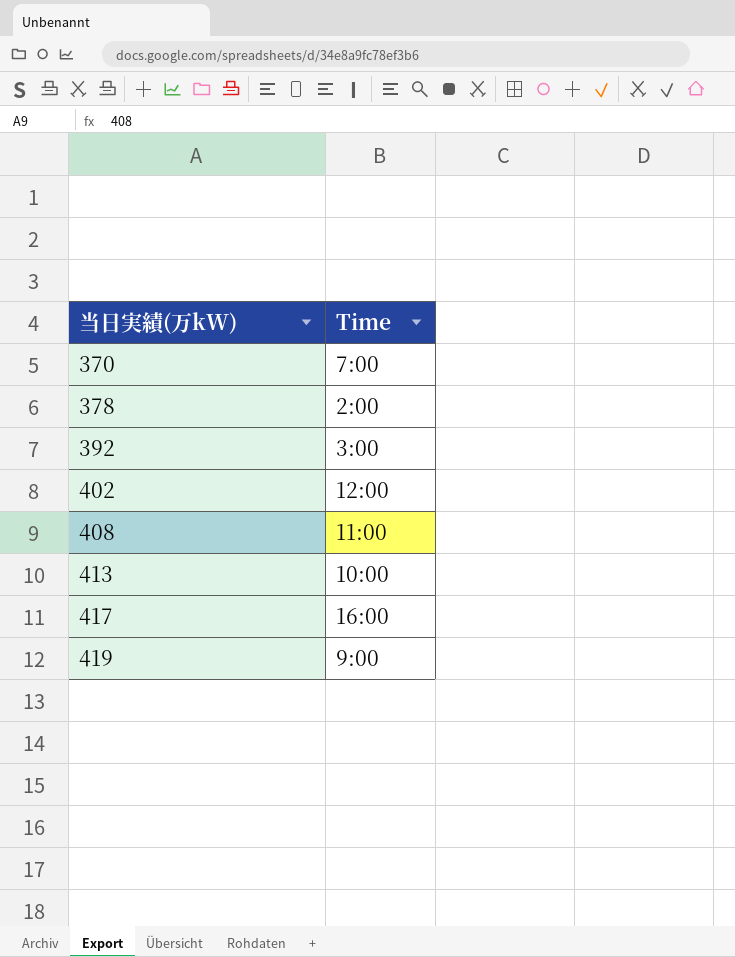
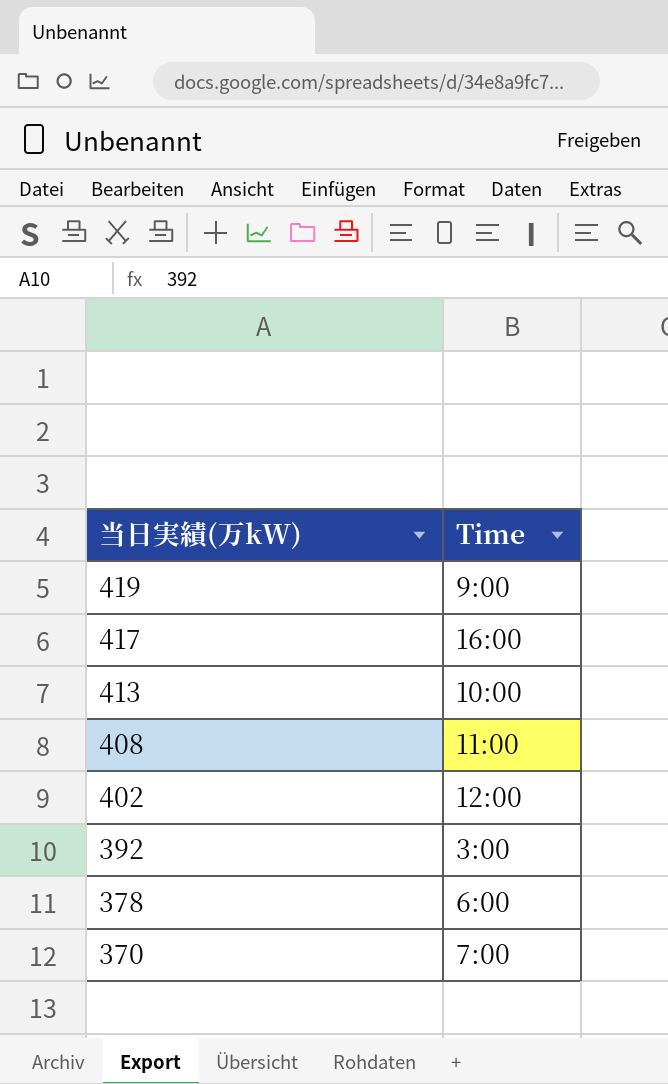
row order: 当日実績(万kW) ascending -> 当日実績(万kW) descending
378 | Time: 2:00 -> 6:00

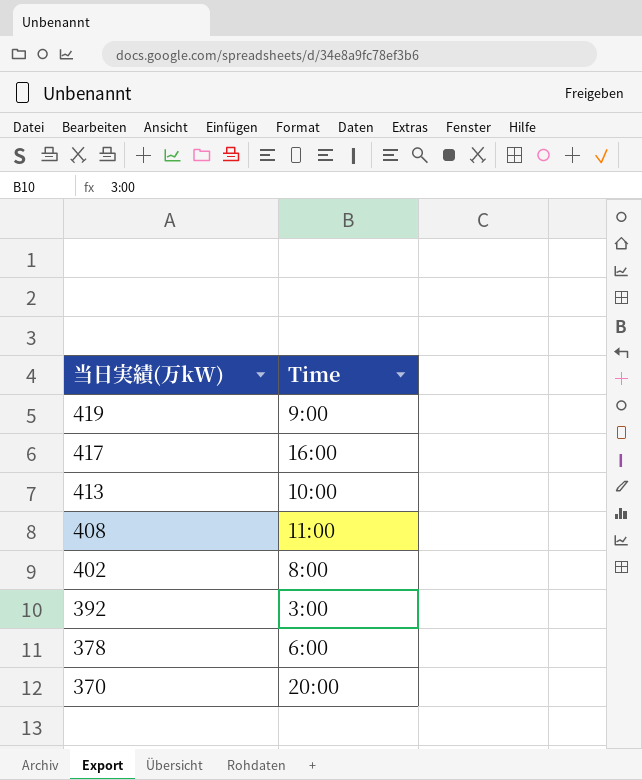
402 | Time: 12:00 -> 8:00
370 | Time: 7:00 -> 20:00

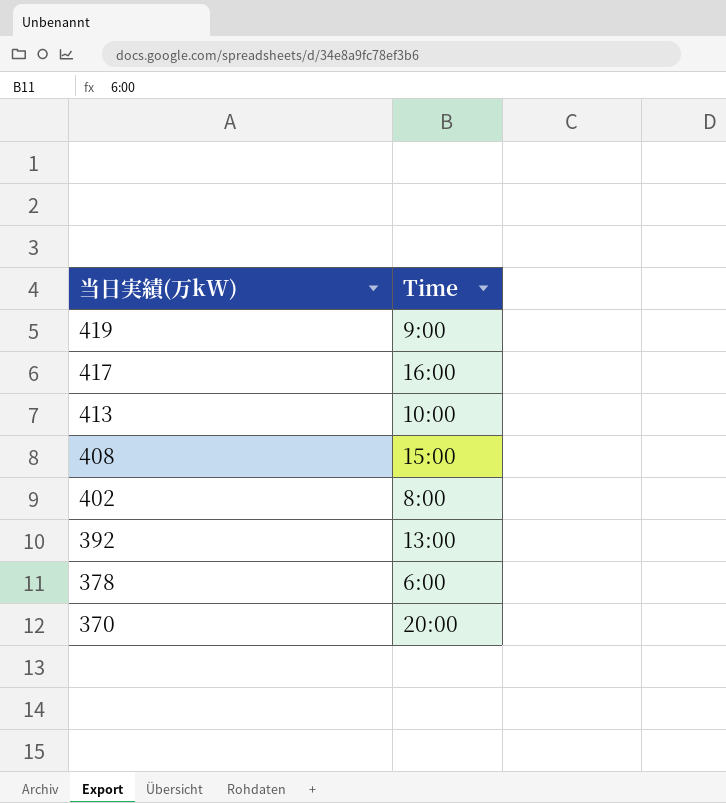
408 | Time: 11:00 -> 15:00
392 | Time: 3:00 -> 13:00

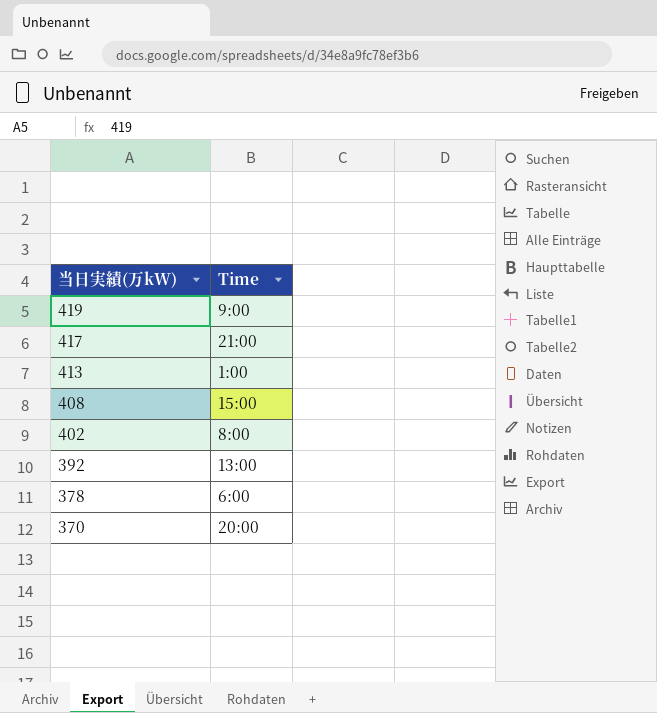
417 | Time: 16:00 -> 21:00
413 | Time: 10:00 -> 1:00

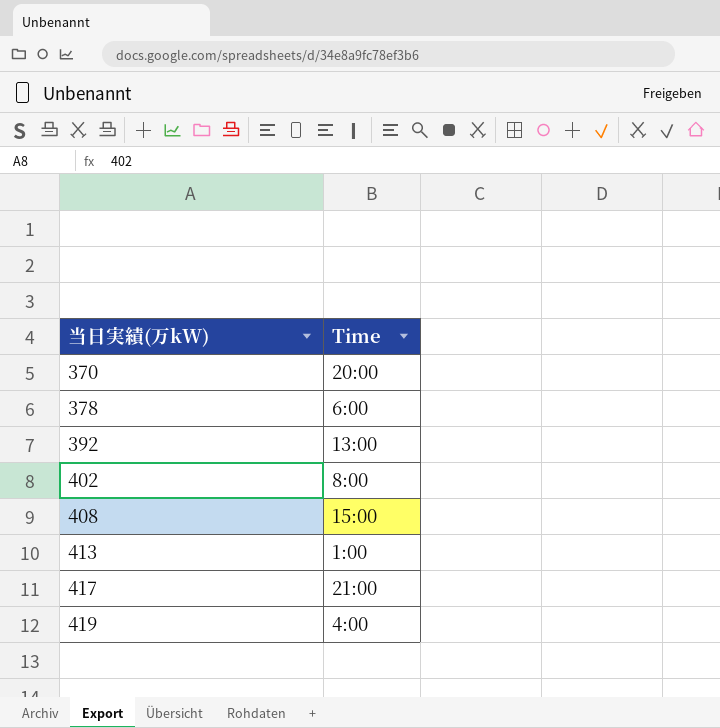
row order: 当日実績(万kW) descending -> 当日実績(万kW) ascending
419 | Time: 9:00 -> 4:00

